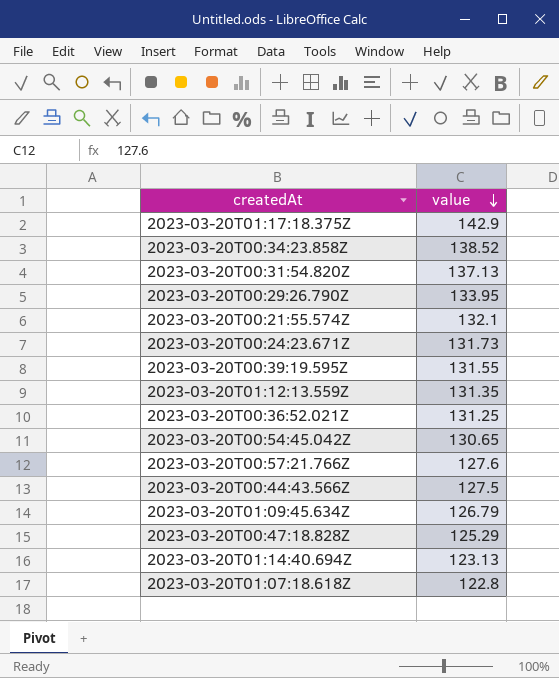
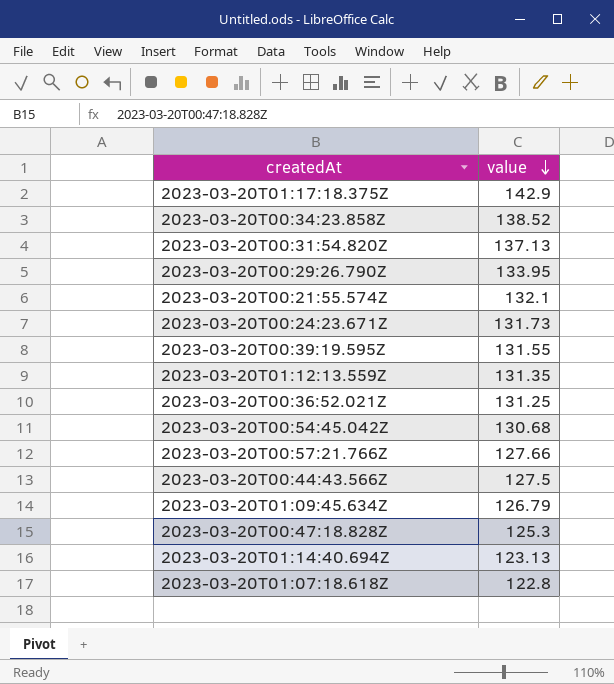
2023-03-20T00:54:45.042Z | value: 130.65 -> 130.68
2023-03-20T00:57:21.766Z | value: 127.6 -> 127.66
2023-03-20T00:47:18.828Z | value: 125.29 -> 125.3

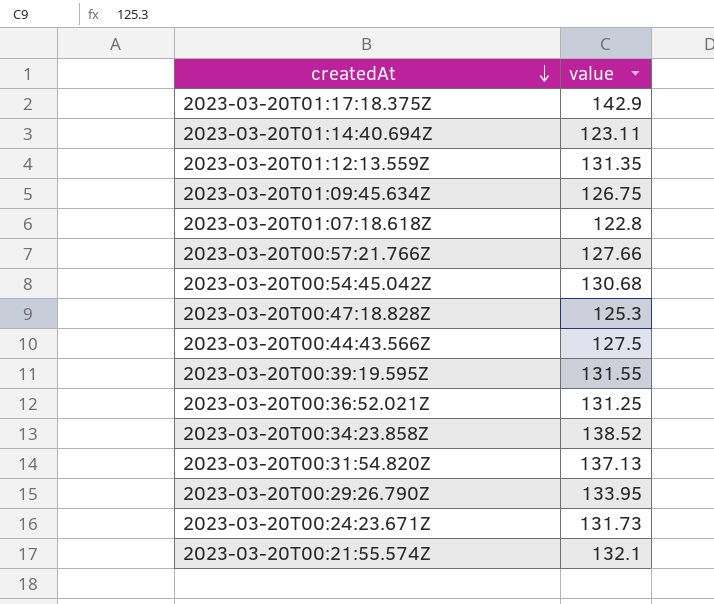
row order: value descending -> createdAt descending
2023-03-20T01:14:40.694Z | value: 123.13 -> 123.11
2023-03-20T01:09:45.634Z | value: 126.79 -> 126.75

